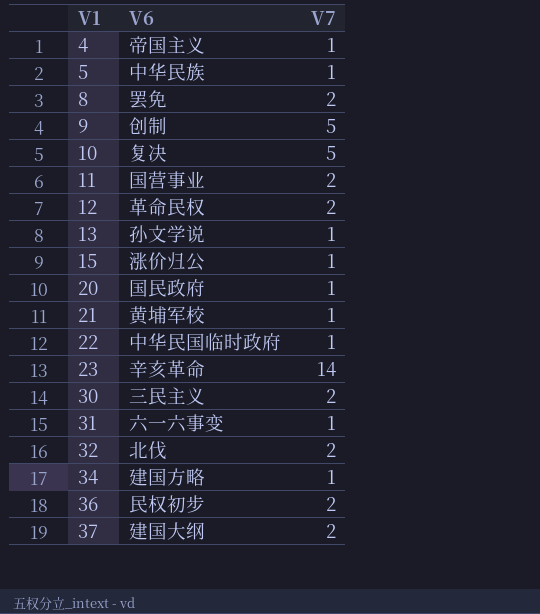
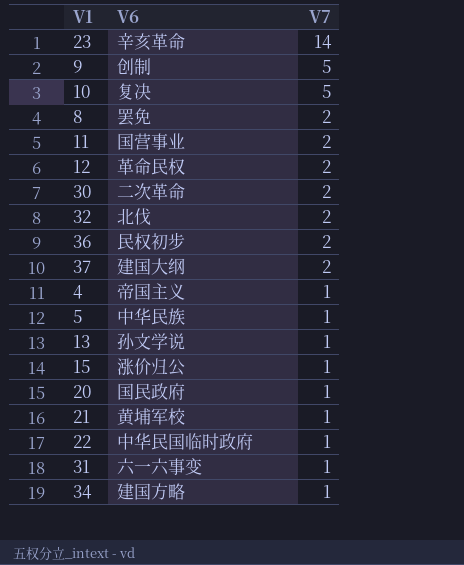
row order: V1 ascending -> V7 descending
30 | V6: 三民主义 -> 二次革命

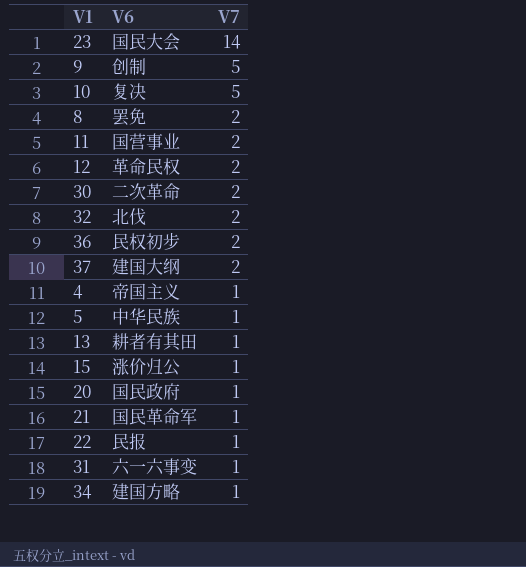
23 | V6: 辛亥革命 -> 国民大会
13 | V6: 孙文学说 -> 耕者有其田
21 | V6: 黄埔军校 -> 国民革命军
22 | V6: 中华民国临时政府 -> 民报

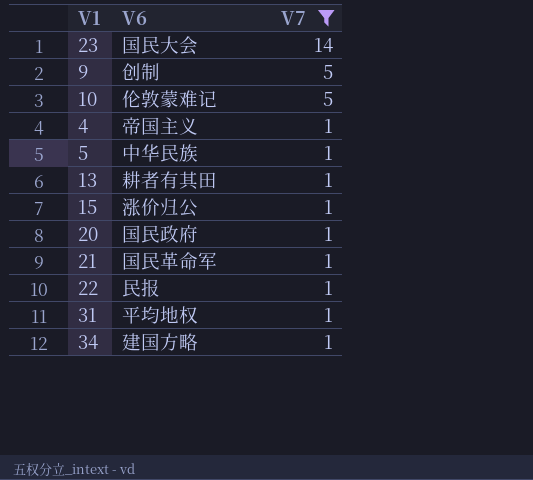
filter: none -> V7 != 2
10 | V6: 复决 -> 伦敦蒙难记
31 | V6: 六一六事变 -> 平均地权

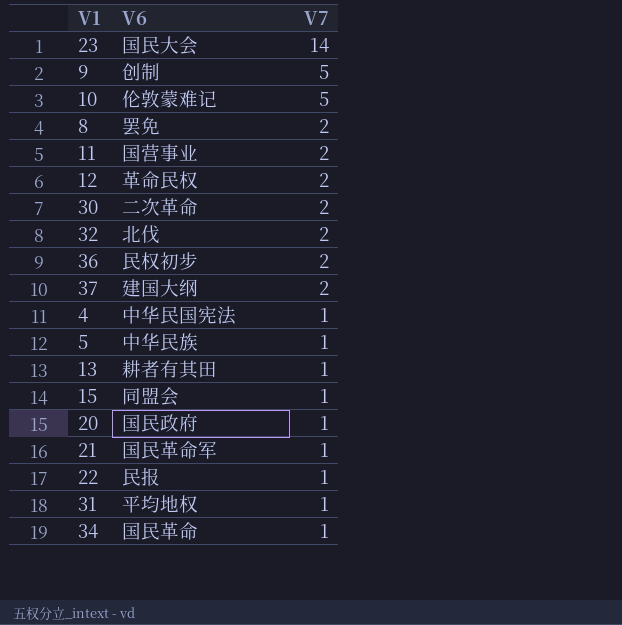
filter: V7 != 2 -> none
4 | V6: 帝国主义 -> 中华民国宪法
15 | V6: 涨价归公 -> 同盟会
34 | V6: 建国方略 -> 国民革命

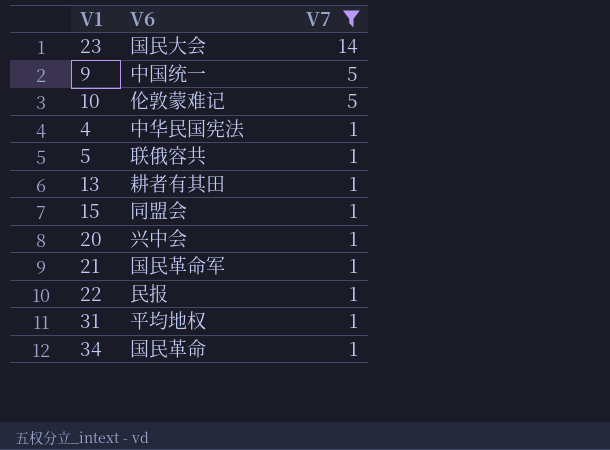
filter: none -> V7 != 2
9 | V6: 创制 -> 中国统一
5 | V6: 中华民族 -> 联俄容共
20 | V6: 国民政府 -> 兴中会

